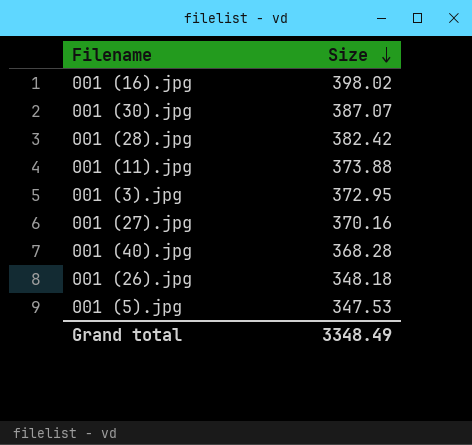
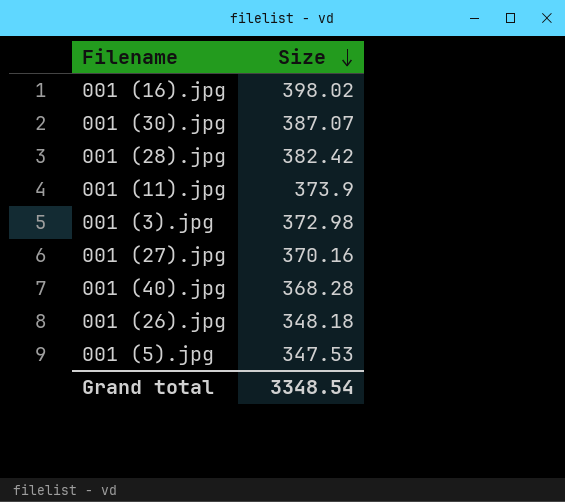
001 (11).jpg | Size: 373.88 -> 373.9
001 (3).jpg | Size: 372.95 -> 372.98
Grand total | Size: 3348.49 -> 3348.54

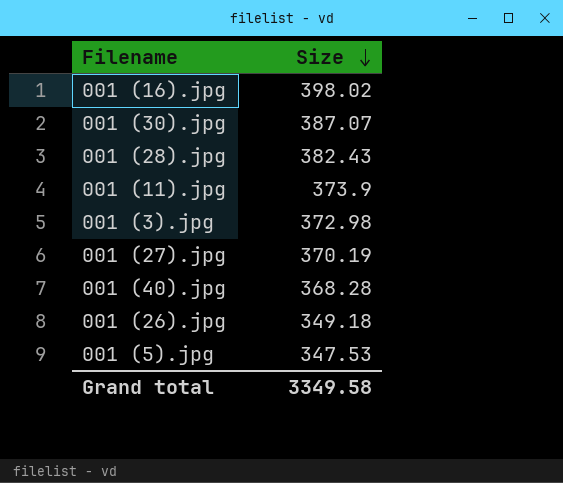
001 (28).jpg | Size: 382.42 -> 382.43
001 (27).jpg | Size: 370.16 -> 370.19
001 (26).jpg | Size: 348.18 -> 349.18
Grand total | Size: 3348.54 -> 3349.58

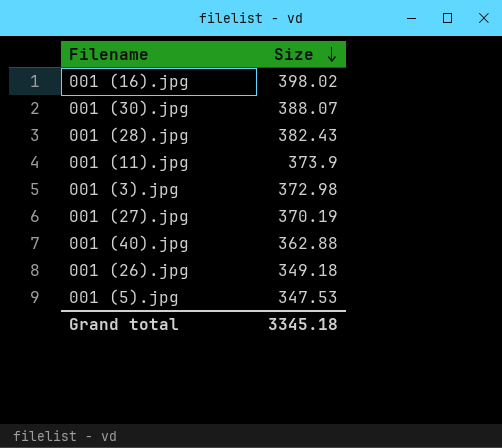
001 (30).jpg | Size: 387.07 -> 388.07
001 (40).jpg | Size: 368.28 -> 362.88
Grand total | Size: 3349.58 -> 3345.18

